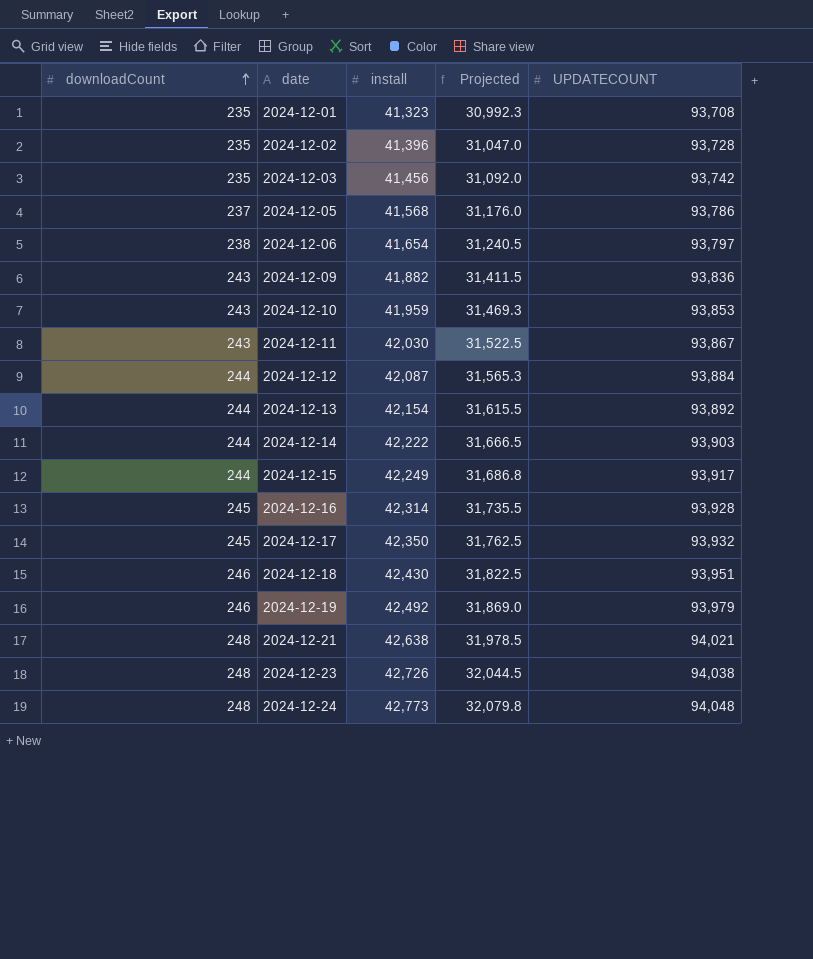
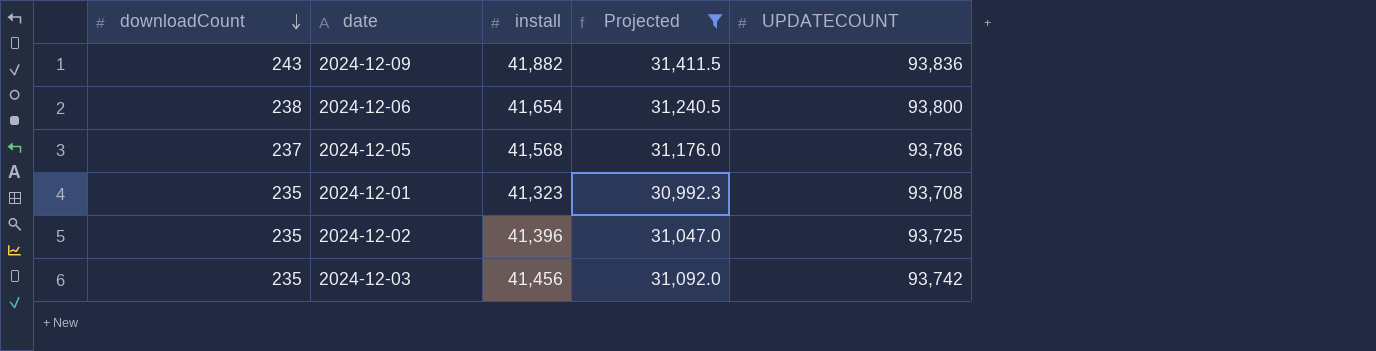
filter: none -> Projected <= 31,411.5
row order: downloadCount ascending -> downloadCount descending
2024-12-06 | UPDATECOUNT: 93,797 -> 93,800
2024-12-02 | UPDATECOUNT: 93,728 -> 93,725

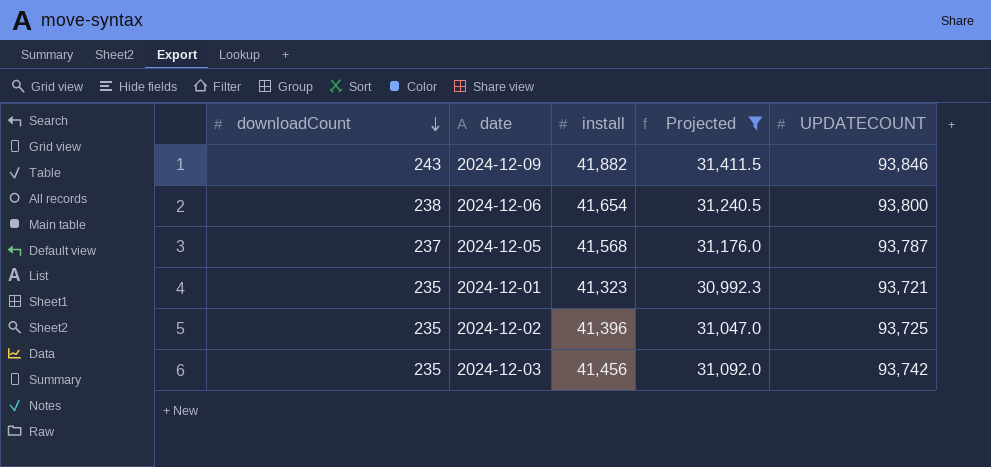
2024-12-09 | UPDATECOUNT: 93,836 -> 93,846
2024-12-05 | UPDATECOUNT: 93,786 -> 93,787
2024-12-01 | UPDATECOUNT: 93,708 -> 93,721

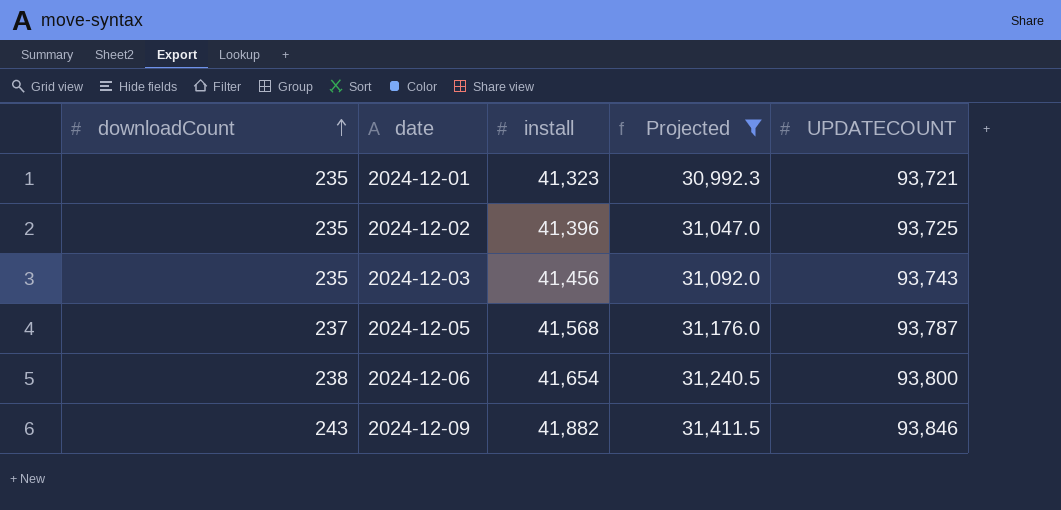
row order: downloadCount descending -> downloadCount ascending
2024-12-03 | UPDATECOUNT: 93,742 -> 93,743

